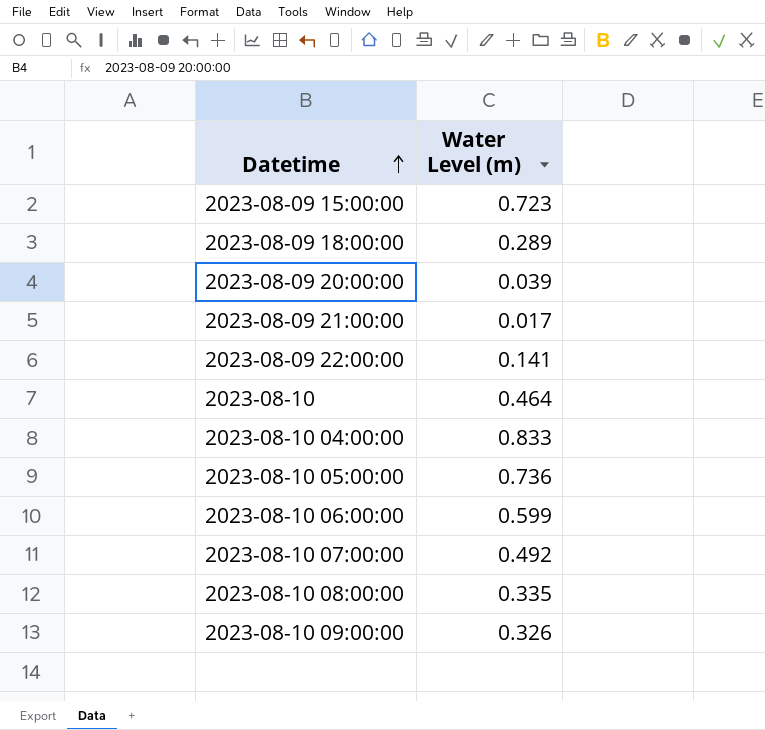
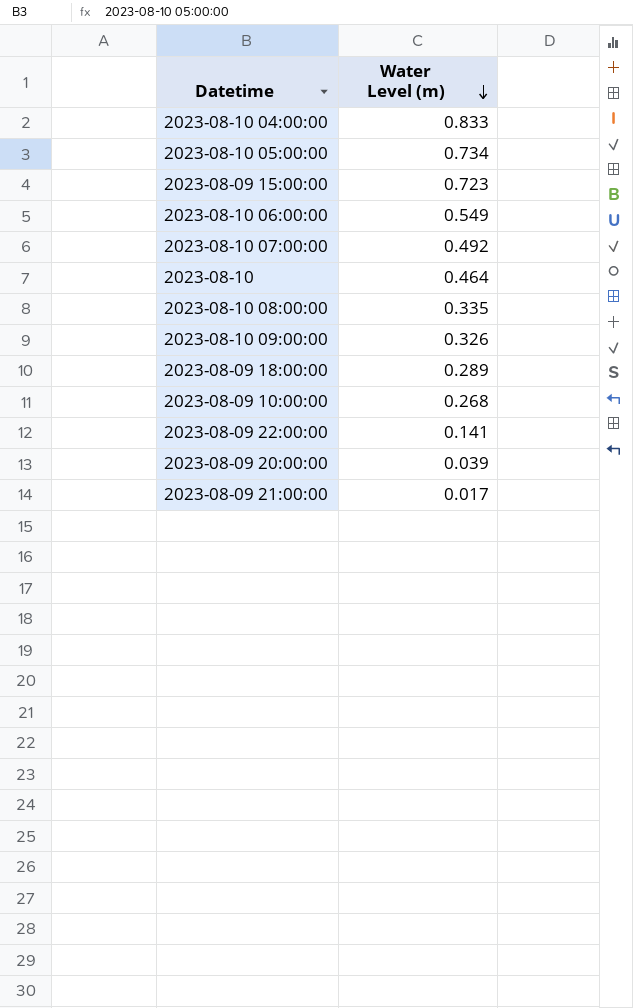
row order: Datetime ascending -> Water Level (m) descending
2023-08-10 05:00:00 | Water Level (m): 0.736 -> 0.734
2023-08-10 06:00:00 | Water Level (m): 0.599 -> 0.549
row 2023-08-09 10:00:00: none -> 0.268

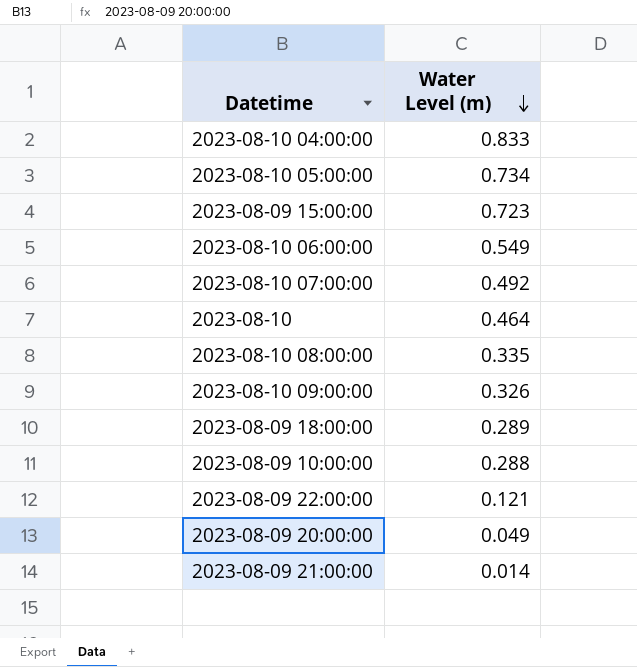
2023-08-09 10:00:00 | Water Level (m): 0.268 -> 0.288
2023-08-09 22:00:00 | Water Level (m): 0.141 -> 0.121
2023-08-09 20:00:00 | Water Level (m): 0.039 -> 0.049
2023-08-09 21:00:00 | Water Level (m): 0.017 -> 0.014

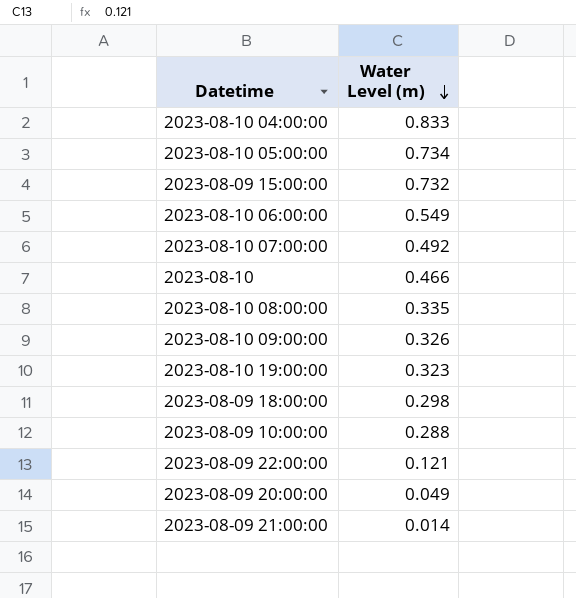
2023-08-09 15:00:00 | Water Level (m): 0.723 -> 0.732
2023-08-10 | Water Level (m): 0.464 -> 0.466
row 2023-08-10 19:00:00: none -> 0.323
2023-08-09 18:00:00 | Water Level (m): 0.289 -> 0.298

